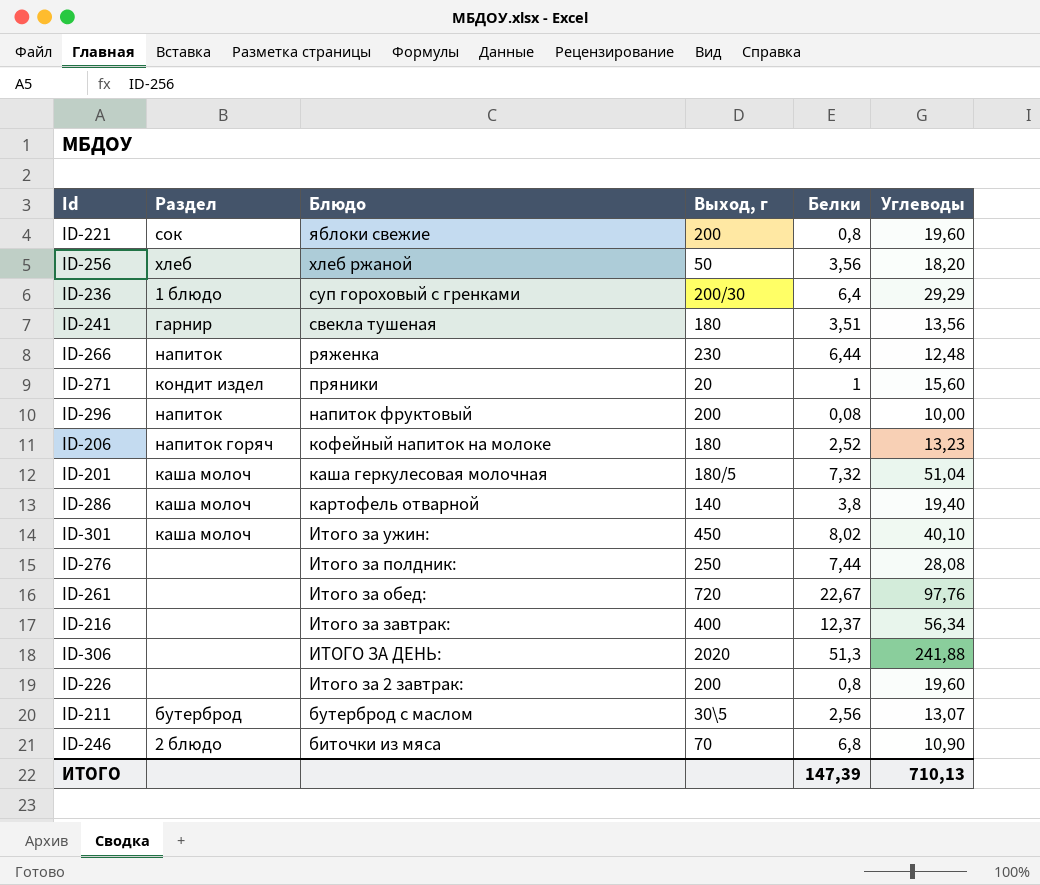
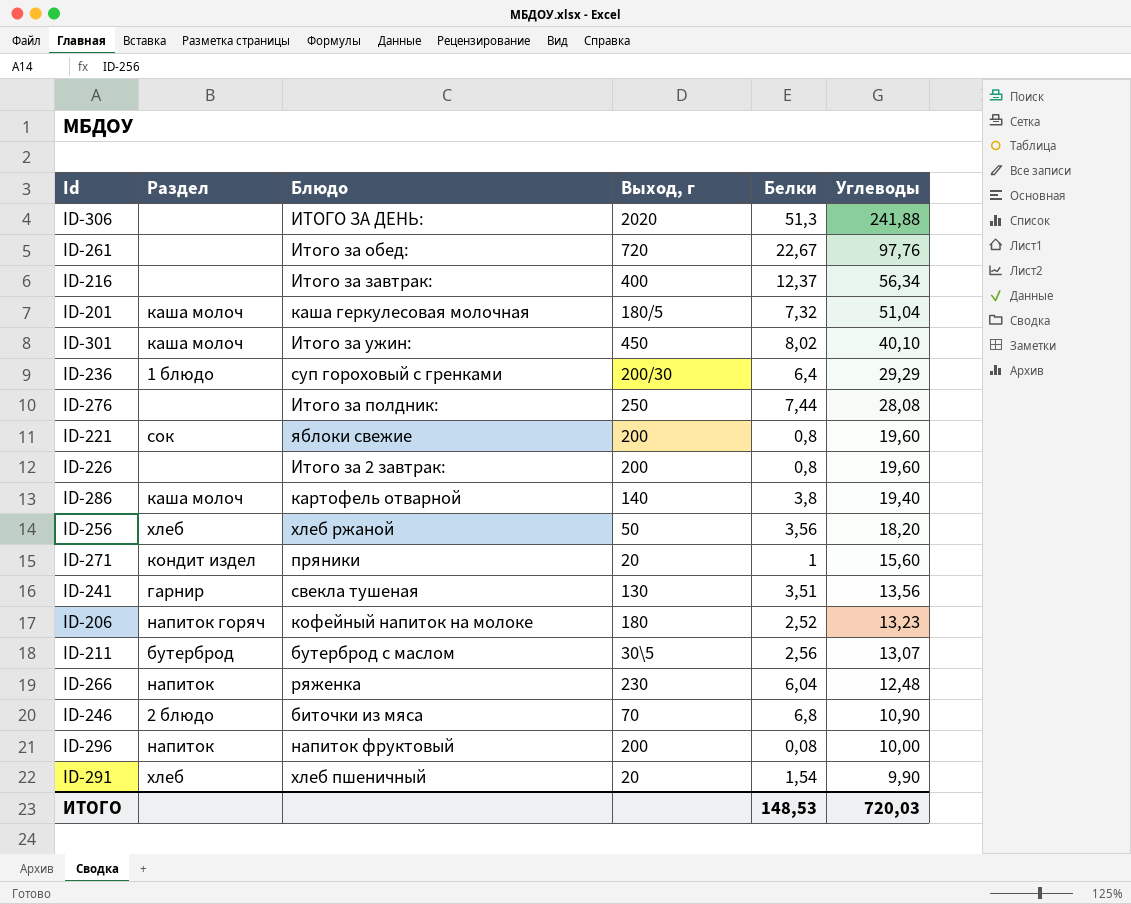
row order: Блюдо descending -> Углеводы descending
ID-241 | Выход, г: 180 -> 130
ID-266 | Белки: 6,44 -> 6,04
row ID-291: none -> хлеб | хлеб пшеничный | 20 | 1,54 | 9,90
ИТОГО | Белки: 147,39 -> 148,53
ИТОГО | Углеводы: 710,13 -> 720,03

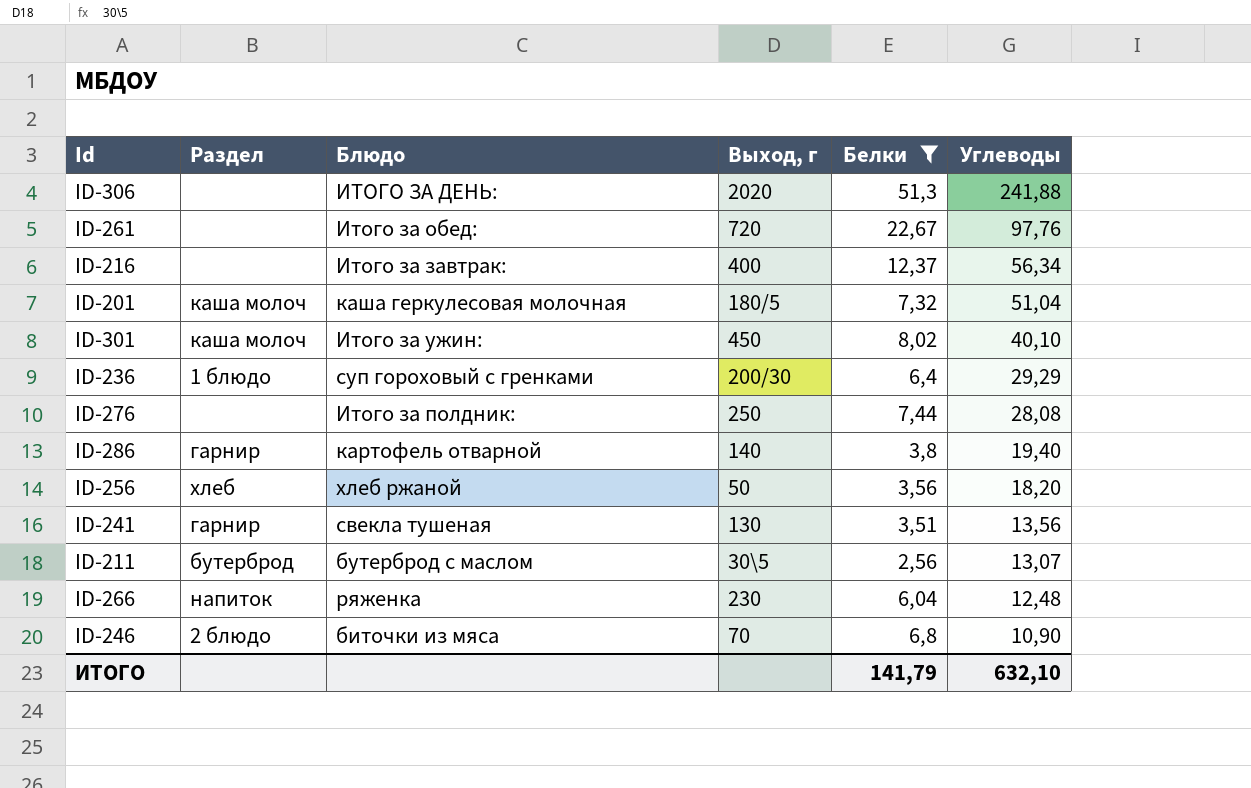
filter: none -> Белки >= 2,56
ID-286 | Раздел: каша молоч -> гарнир
ИТОГО | Белки: 148,53 -> 141,79
ИТОГО | Углеводы: 720,03 -> 632,10

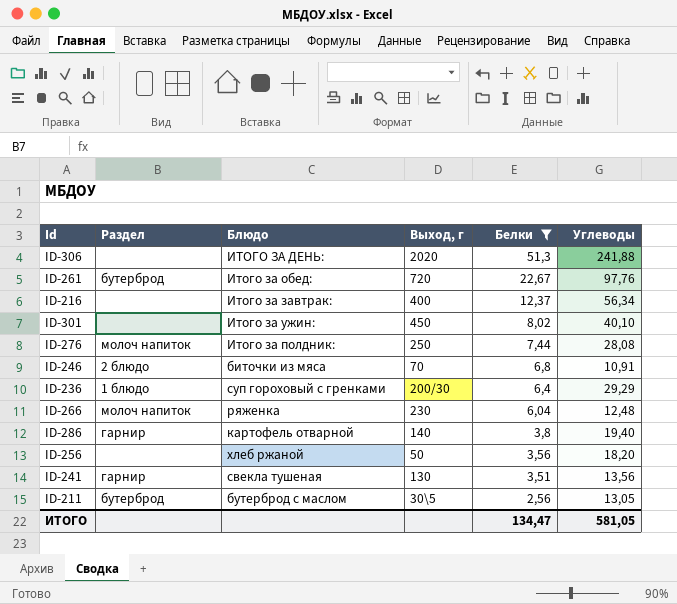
row order: Углеводы descending -> Белки descending
row ID-201: каша молоч | каша геркулесовая молочная | 180/5 | 7,32 | 51,04 -> none
ID-261 | Раздел: none -> бутерброд
ID-301 | Раздел: каша молоч -> none
ID-276 | Раздел: none -> молоч напиток
ID-246 | Углеводы: 10,90 -> 10,91
ID-266 | Раздел: напиток -> молоч напиток
ID-256 | Раздел: хлеб -> none
ID-211 | Углеводы: 13,07 -> 13,05
ИТОГО | Белки: 141,79 -> 134,47
ИТОГО | Углеводы: 632,10 -> 581,05

